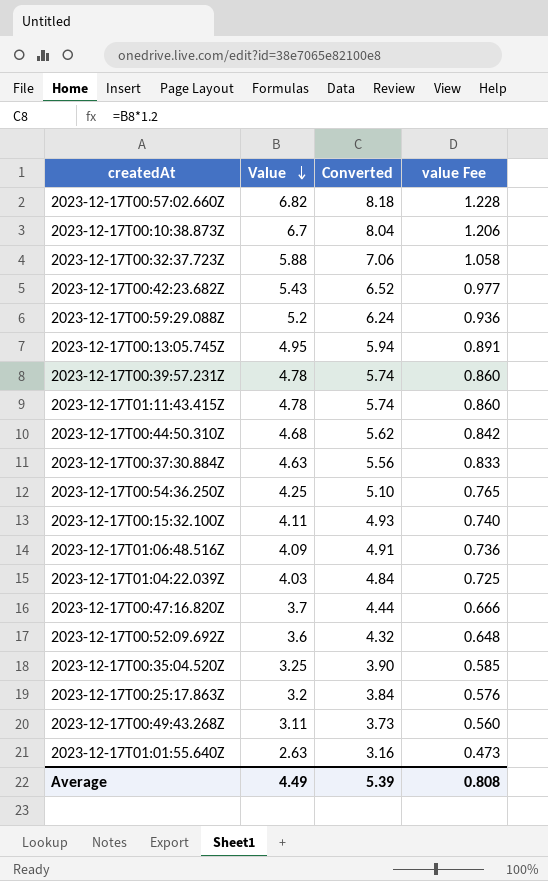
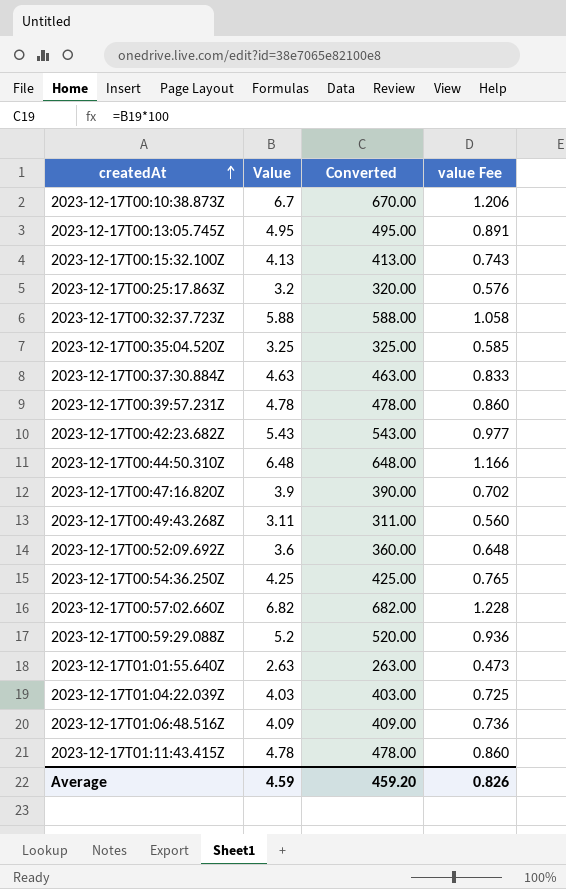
row order: Value descending -> createdAt ascending
column Converted | formula: [Value] * 1.2 -> [Value] * 100
2023-12-17T00:15:32.100Z | Value: 4.11 -> 4.13
2023-12-17T00:15:32.100Z | value Fee: 0.740 -> 0.743
2023-12-17T00:44:50.310Z | Value: 4.68 -> 6.48
2023-12-17T00:44:50.310Z | value Fee: 0.842 -> 1.166
2023-12-17T00:47:16.820Z | Value: 3.7 -> 3.9
2023-12-17T00:47:16.820Z | value Fee: 0.666 -> 0.702
Average | Value: 4.49 -> 4.59
Average | Converted: 5.39 -> 459.20
Average | value Fee: 0.808 -> 0.826

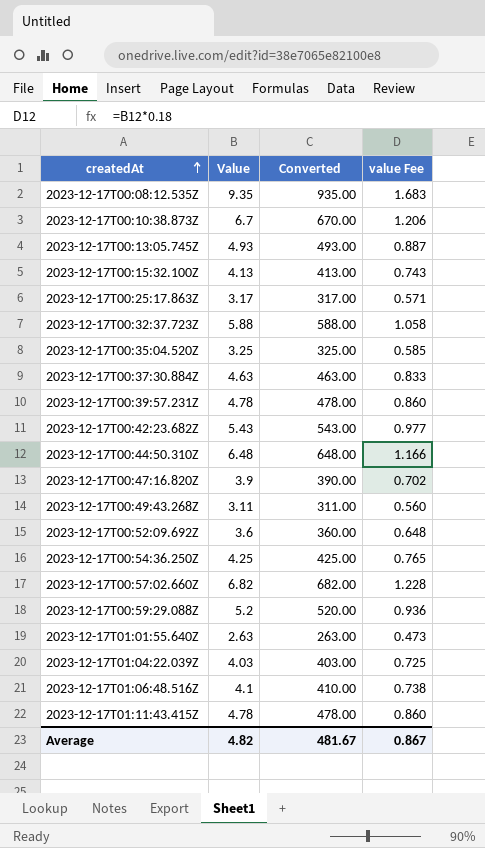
row 2023-12-17T00:08:12.535Z: none -> 9.35 | 935.00 | 1.683
2023-12-17T00:13:05.745Z | Value: 4.95 -> 4.93
2023-12-17T00:13:05.745Z | Converted: 495.00 -> 493.00
2023-12-17T00:13:05.745Z | value Fee: 0.891 -> 0.887
2023-12-17T00:25:17.863Z | Value: 3.2 -> 3.17
2023-12-17T00:25:17.863Z | Converted: 320.00 -> 317.00
2023-12-17T00:25:17.863Z | value Fee: 0.576 -> 0.571
2023-12-17T01:06:48.516Z | Value: 4.09 -> 4.1
2023-12-17T01:06:48.516Z | Converted: 409.00 -> 410.00
2023-12-17T01:06:48.516Z | value Fee: 0.736 -> 0.738
Average | Value: 4.59 -> 4.82
Average | Converted: 459.20 -> 481.67
Average | value Fee: 0.826 -> 0.867

